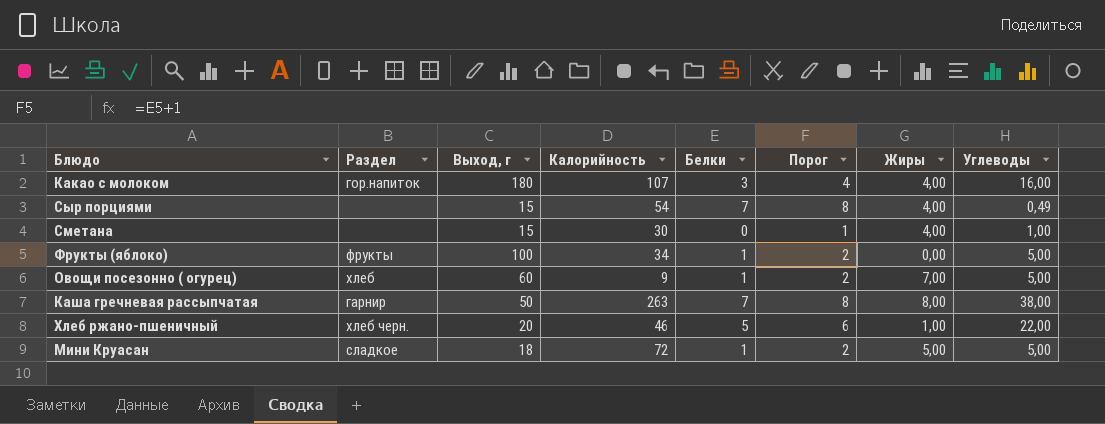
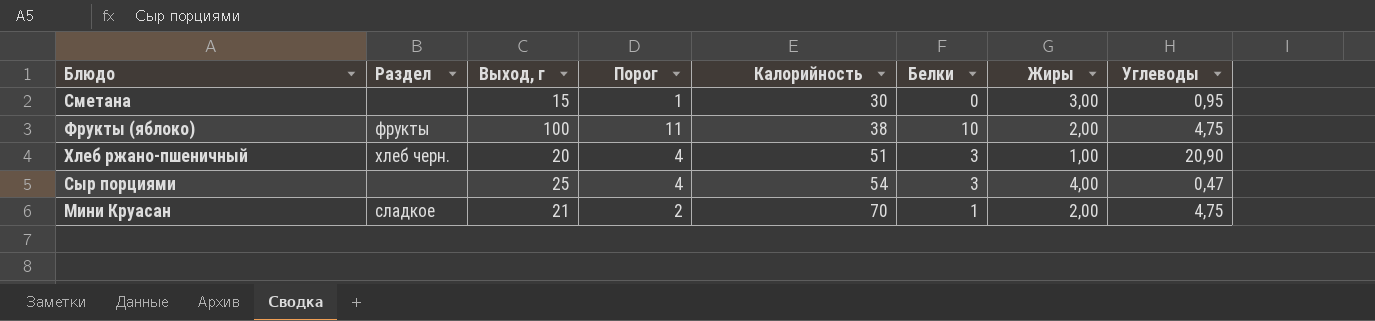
row order: none -> Калорийность ascending
column Порог | position: 6 -> 4
row Какао с молоком: гор.напиток | 180 | 107 | 3 | 4 | 4,00 | 16,00 -> none
row Овощи посезонно ( огурец): хлеб | 60 | 9 | 1 | 2 | 7,00 | 5,00 -> none
row Каша гречневая рассыпчатая: гарнир | 50 | 263 | 7 | 8 | 8,00 | 38,00 -> none
Сметана | Жиры: 4,00 -> 3,00
Сметана | Углеводы: 1,00 -> 0,95
Фрукты (яблоко) | Порог: 2 -> 11
Фрукты (яблоко) | Калорийность: 34 -> 38
Фрукты (яблоко) | Белки: 1 -> 10
Фрукты (яблоко) | Жиры: 0,00 -> 2,00
Фрукты (яблоко) | Углеводы: 5,00 -> 4,75
Хлеб ржано-пшеничный | Порог: 6 -> 4
Хлеб ржано-пшеничный | Калорийность: 46 -> 51
Хлеб ржано-пшеничный | Белки: 5 -> 3
Хлеб ржано-пшеничный | Углеводы: 22,00 -> 20,90
Сыр порциями | Выход, г: 15 -> 25
Сыр порциями | Порог: 8 -> 4
Сыр порциями | Белки: 7 -> 3
Сыр порциями | Углеводы: 0,49 -> 0,47
Мини Круасан | Выход, г: 18 -> 21
Мини Круасан | Калорийность: 72 -> 70
Мини Круасан | Жиры: 5,00 -> 2,00
Мини Круасан | Углеводы: 5,00 -> 4,75

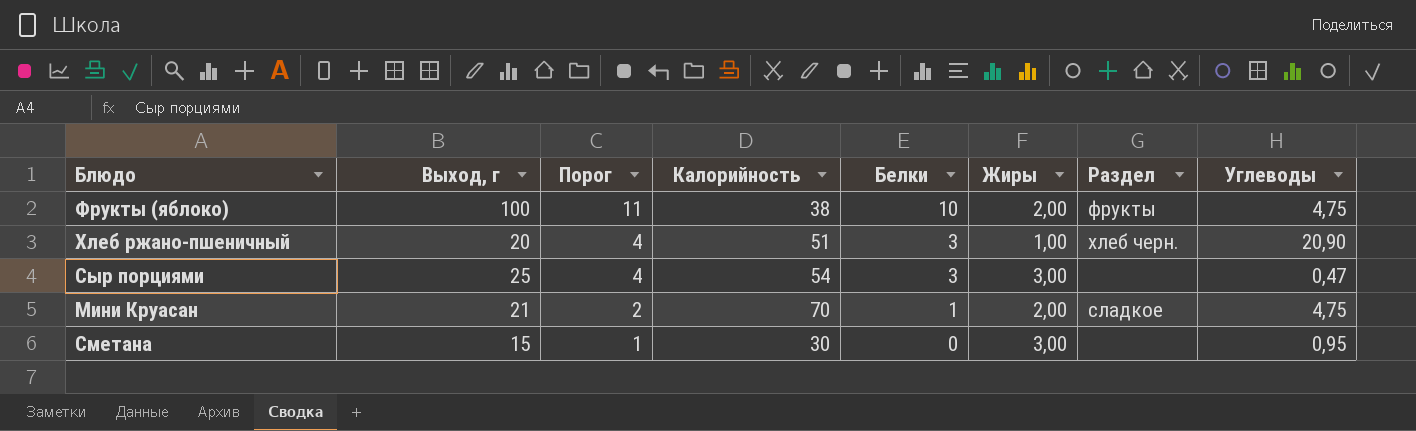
row order: Калорийность ascending -> Порог descending
column Раздел | position: 2 -> 7
Сыр порциями | Жиры: 4,00 -> 3,00

